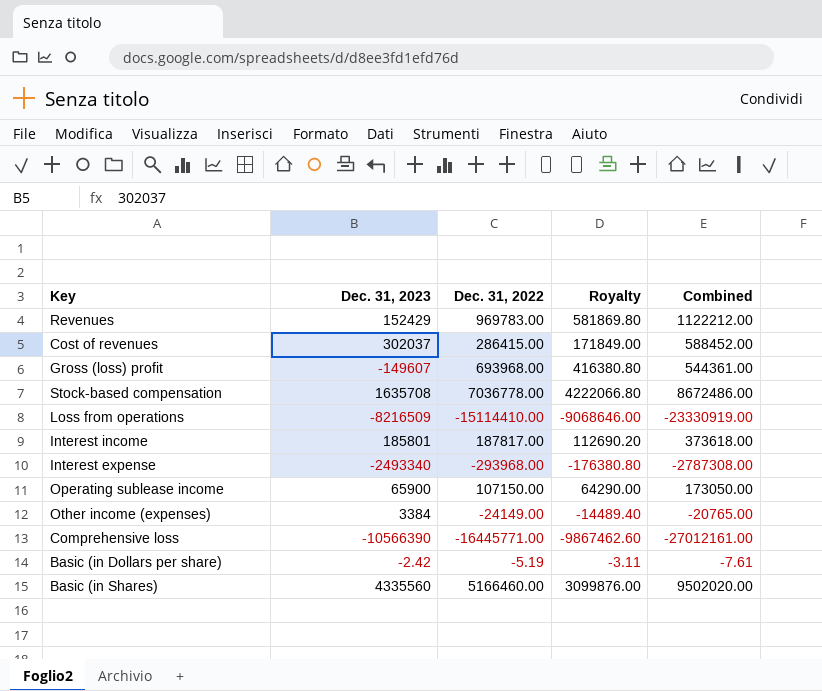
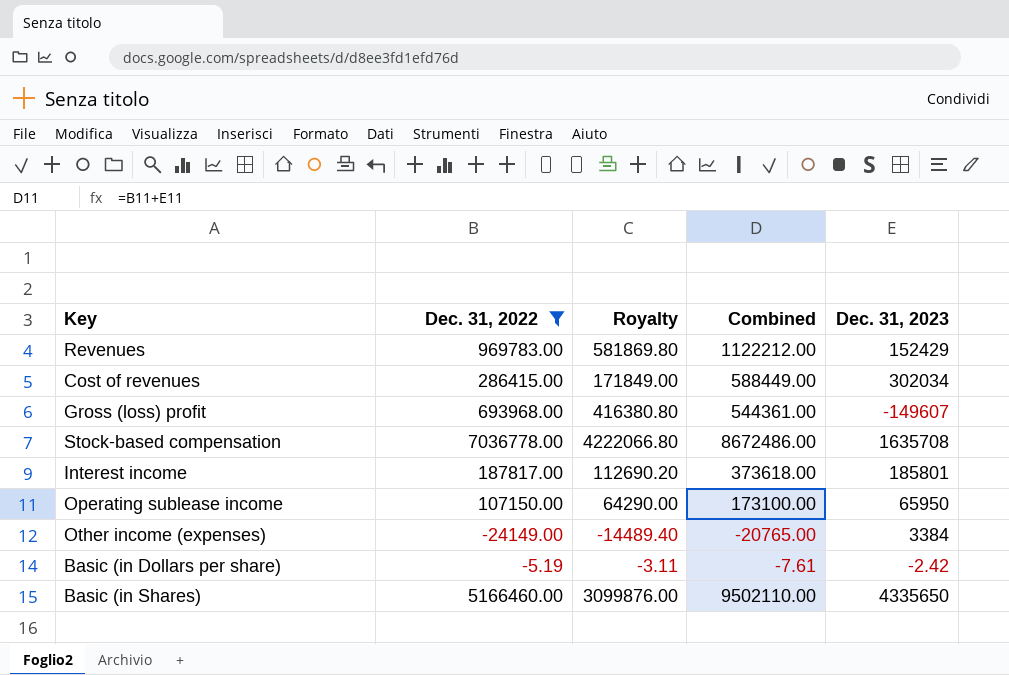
filter: none -> Dec. 31, 2022 >= -24149.00
column Dec. 31, 2023 | position: 2 -> 5
Cost of revenues | Combined: 588452.00 -> 588449.00
Cost of revenues | Dec. 31, 2023: 302037 -> 302034
Operating sublease income | Combined: 173050.00 -> 173100.00
Operating sublease income | Dec. 31, 2023: 65900 -> 65950
Basic (in Shares) | Combined: 9502020.00 -> 9502110.00
Basic (in Shares) | Dec. 31, 2023: 4335560 -> 4335650

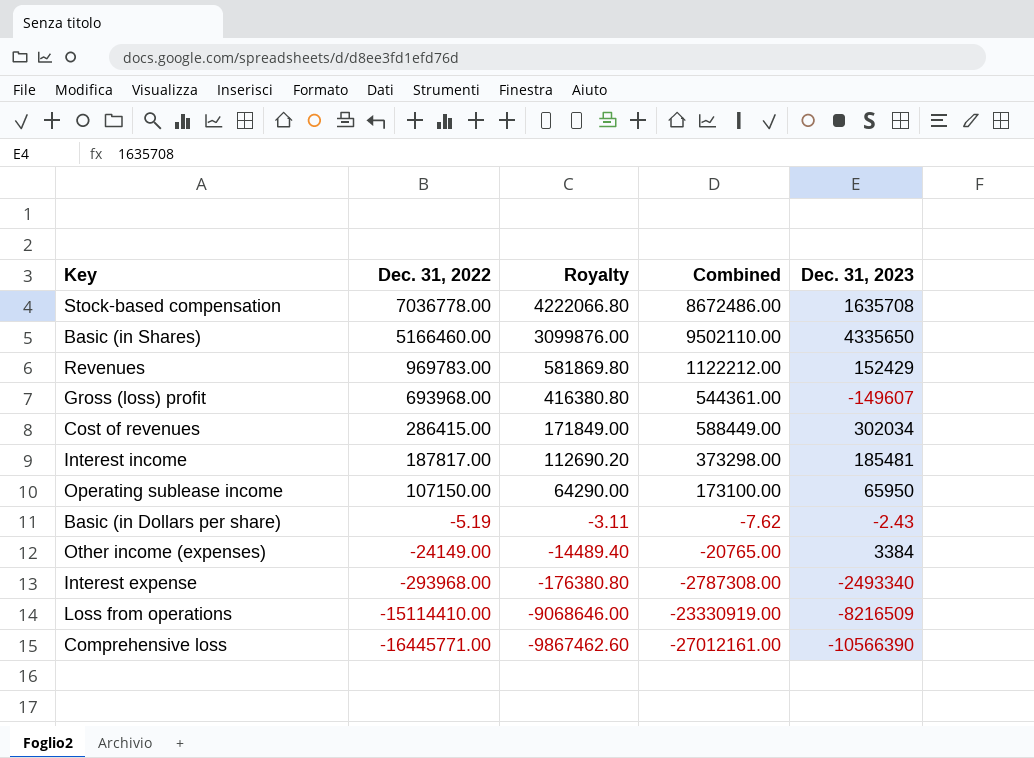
filter: Dec. 31, 2022 >= -24149.00 -> none
row order: none -> Dec. 31, 2022 descending
Interest income | Combined: 373618.00 -> 373298.00
Interest income | Dec. 31, 2023: 185801 -> 185481
Basic (in Dollars per share) | Combined: -7.61 -> -7.62
Basic (in Dollars per share) | Dec. 31, 2023: -2.42 -> -2.43

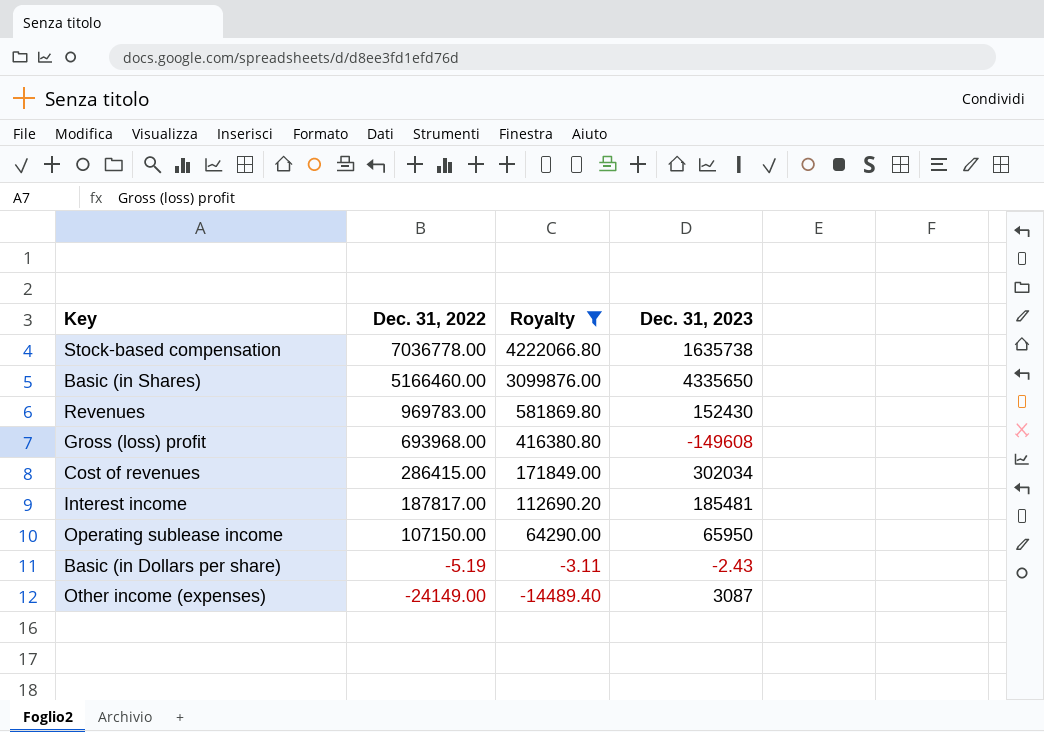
filter: none -> Royalty >= -14489.40
column Combined | formula: [Dec. 31, 2022] + [Dec. 31, 2023] -> none
Stock-based compensation | Dec. 31, 2023: 1635708 -> 1635738
Revenues | Dec. 31, 2023: 152429 -> 152430
Gross (loss) profit | Dec. 31, 2023: -149607 -> -149608
Other income (expenses) | Dec. 31, 2023: 3384 -> 3087

